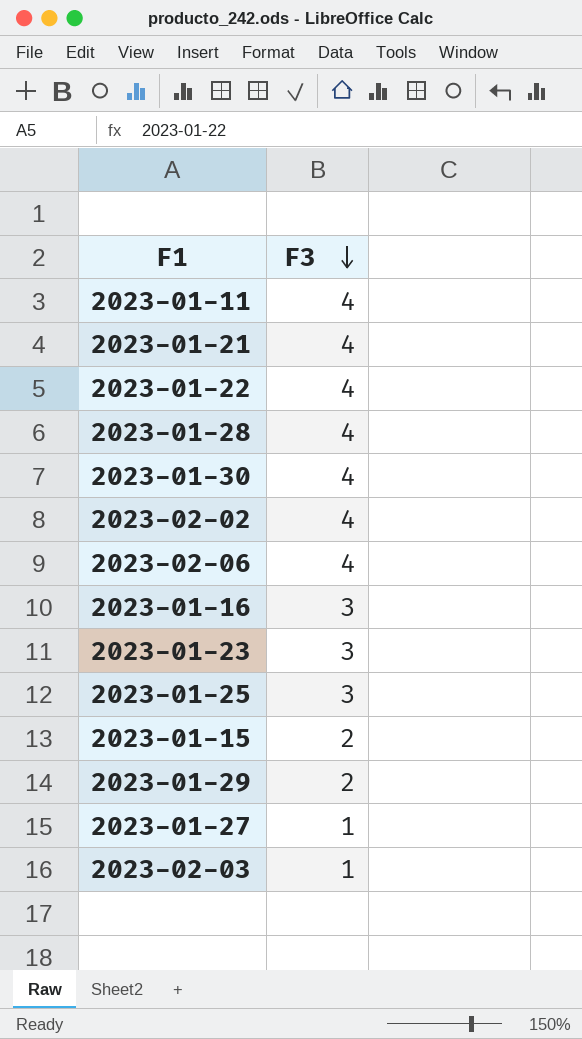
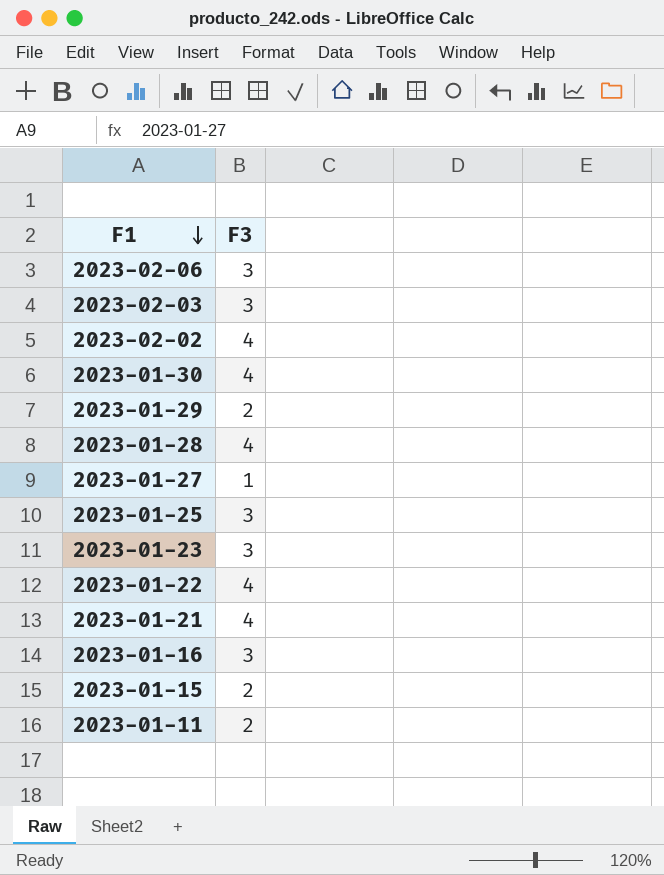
row order: F3 descending -> F1 descending
2023-02-06 | F3: 4 -> 3
2023-02-03 | F3: 1 -> 3
2023-01-11 | F3: 4 -> 2

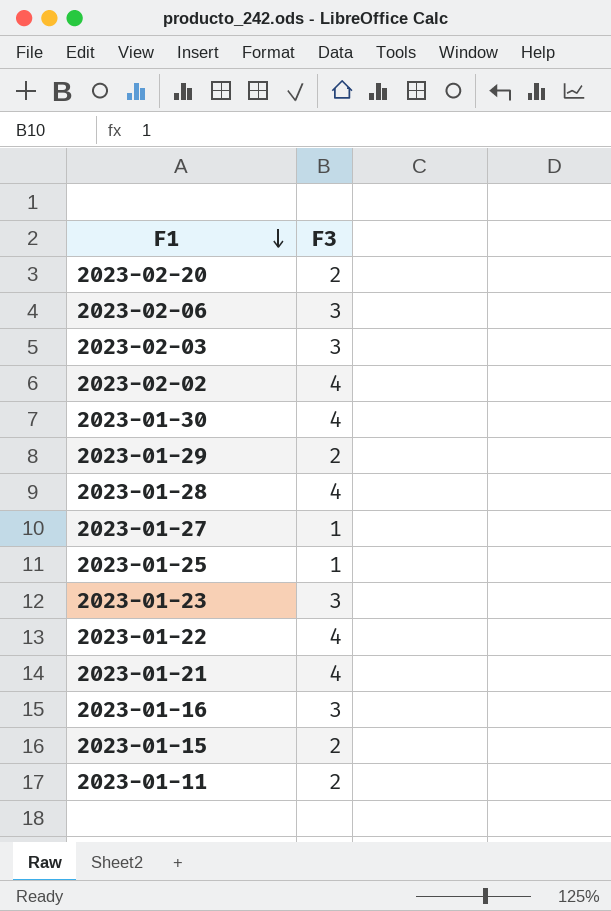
row 2023-02-20: none -> 2
2023-01-25 | F3: 3 -> 1

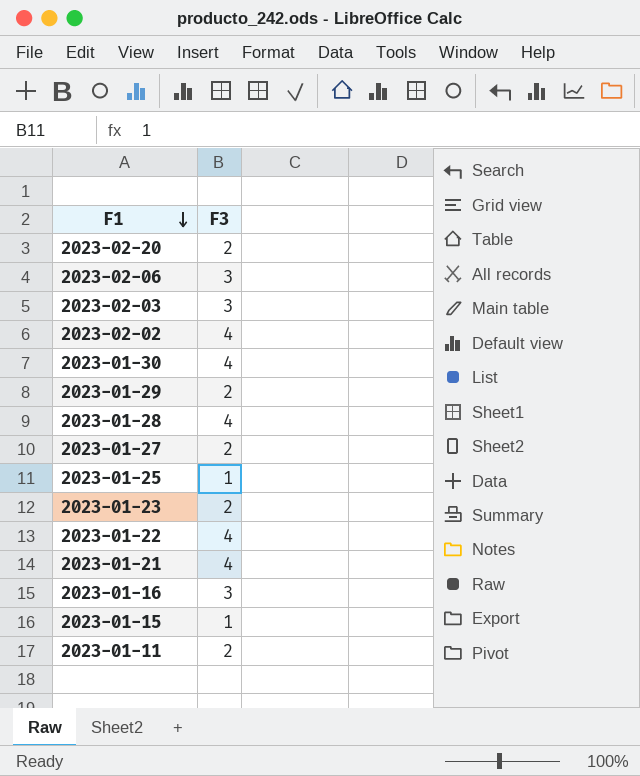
2023-01-27 | F3: 1 -> 2
2023-01-23 | F3: 3 -> 2
2023-01-15 | F3: 2 -> 1

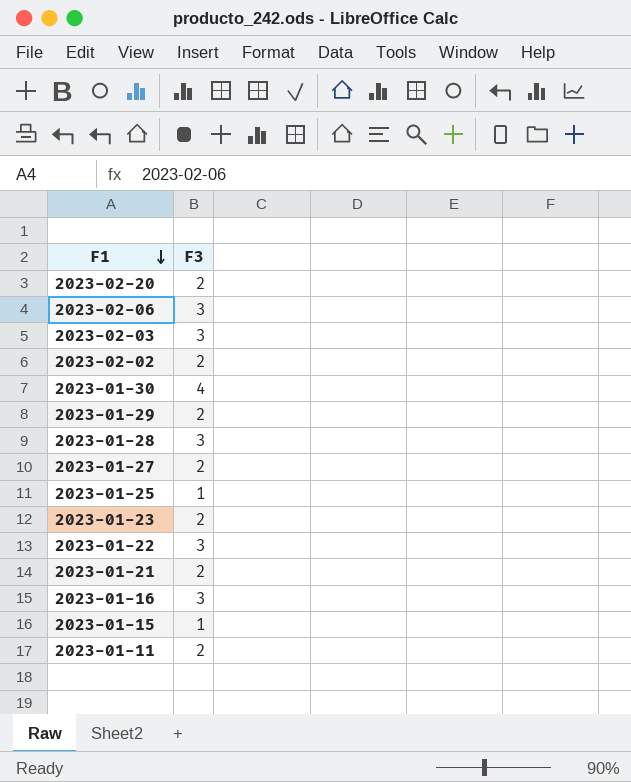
2023-02-02 | F3: 4 -> 2
2023-01-28 | F3: 4 -> 3
2023-01-22 | F3: 4 -> 3
2023-01-21 | F3: 4 -> 2

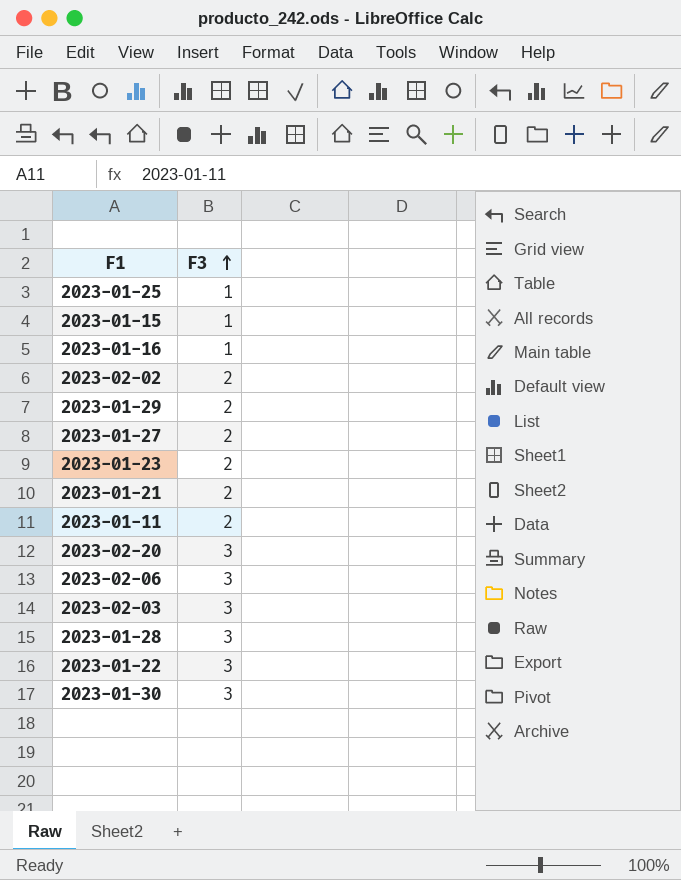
row order: F1 descending -> F3 ascending
2023-01-16 | F3: 3 -> 1
2023-02-20 | F3: 2 -> 3
2023-01-30 | F3: 4 -> 3

